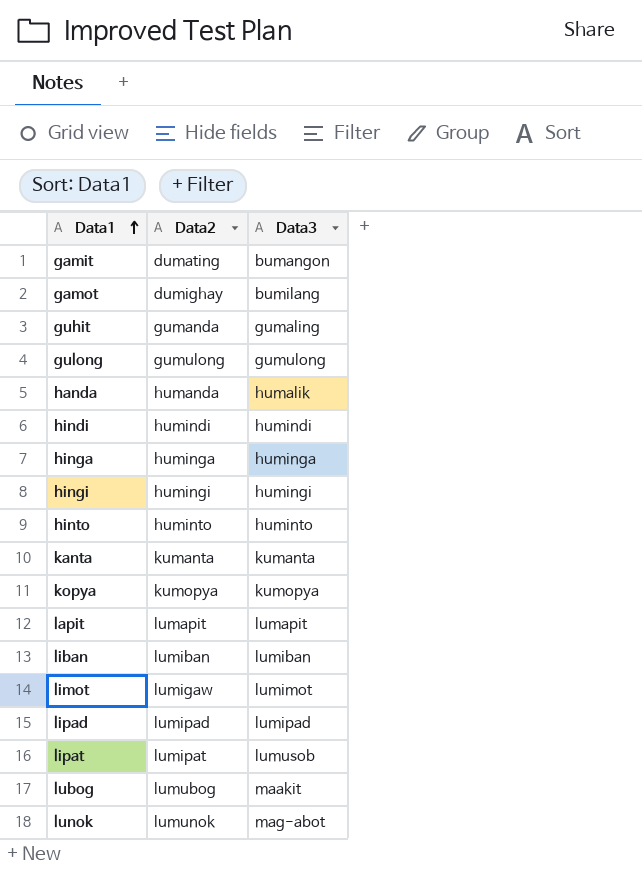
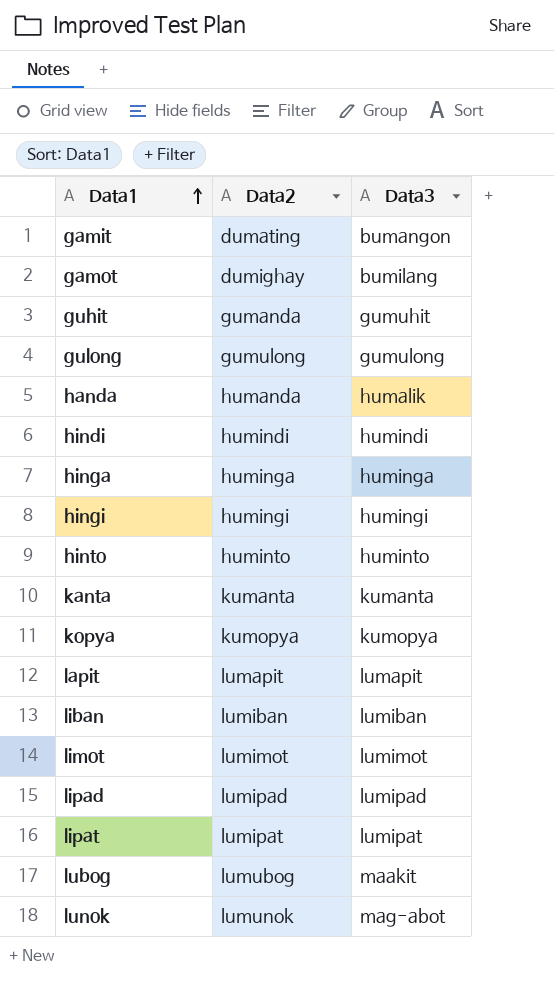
guhit | Data3: gumaling -> gumuhit
limot | Data2: lumigaw -> lumimot
lipat | Data3: lumusob -> lumipat

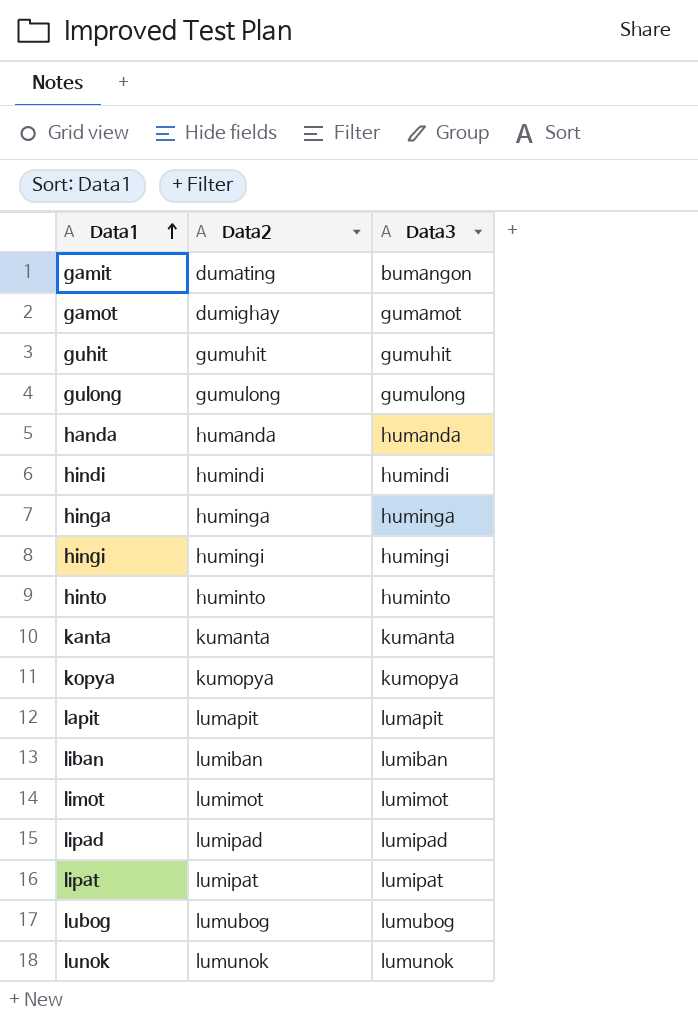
gamot | Data3: bumilang -> gumamot
guhit | Data2: gumanda -> gumuhit
handa | Data3: humalik -> humanda
lubog | Data3: maakit -> lumubog
lunok | Data3: mag-abot -> lumunok

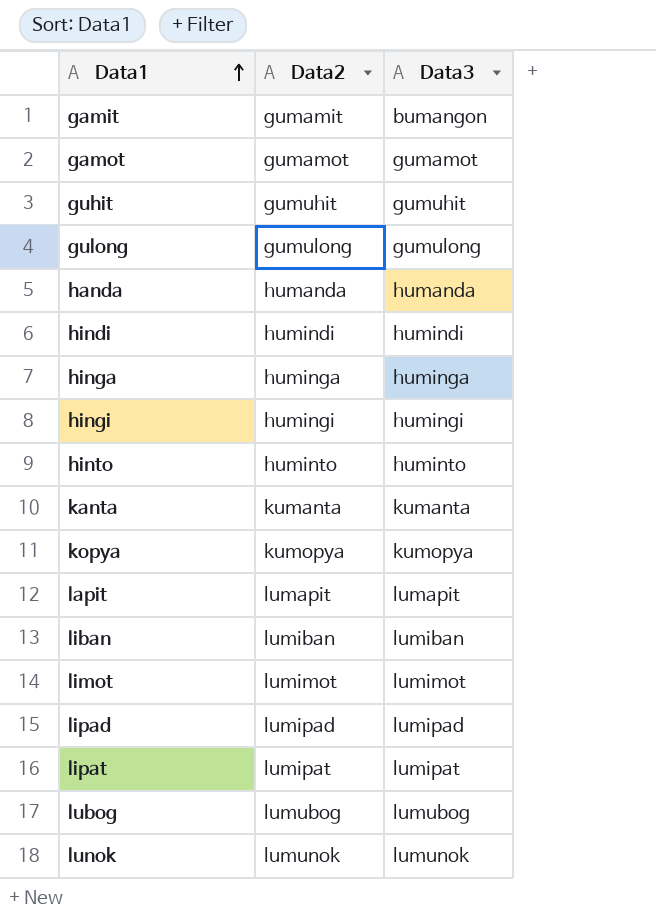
gamit | Data2: dumating -> gumamit
gamot | Data2: dumighay -> gumamot

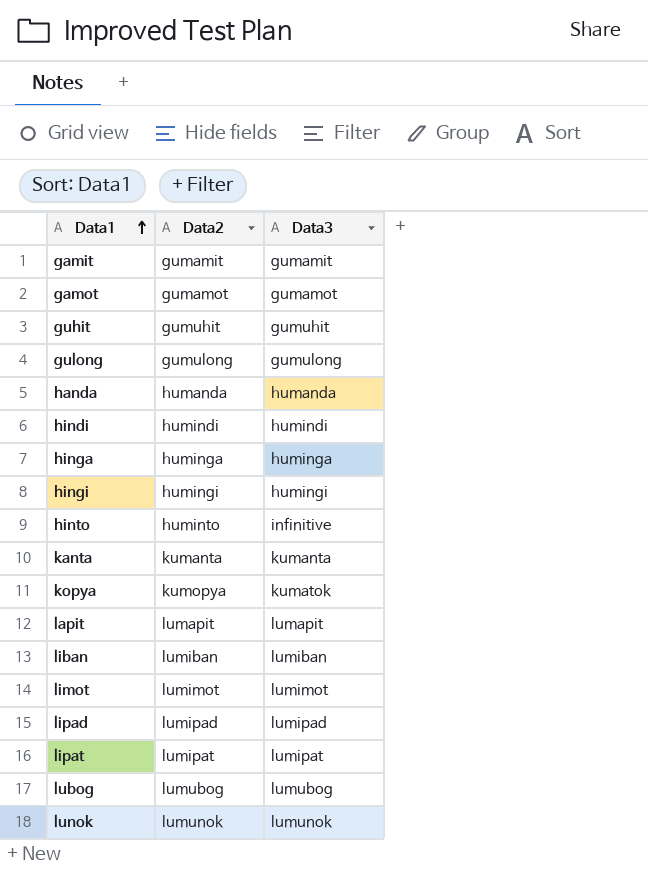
gamit | Data3: bumangon -> gumamit
hinto | Data3: huminto -> infinitive
kopya | Data3: kumopya -> kumatok

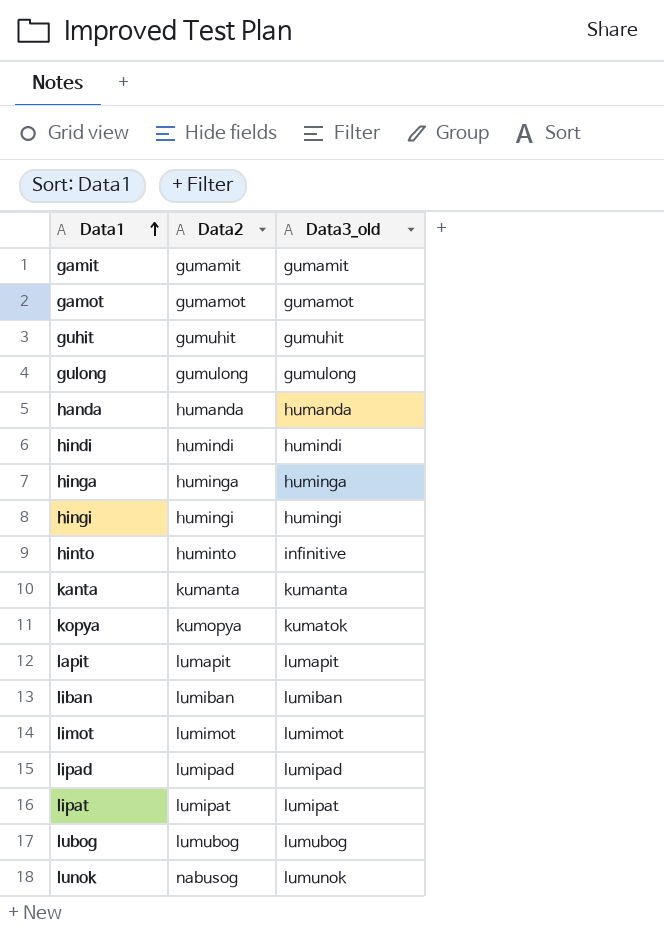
column name: Data3 -> Data3_old
lunok | Data2: lumunok -> nabusog

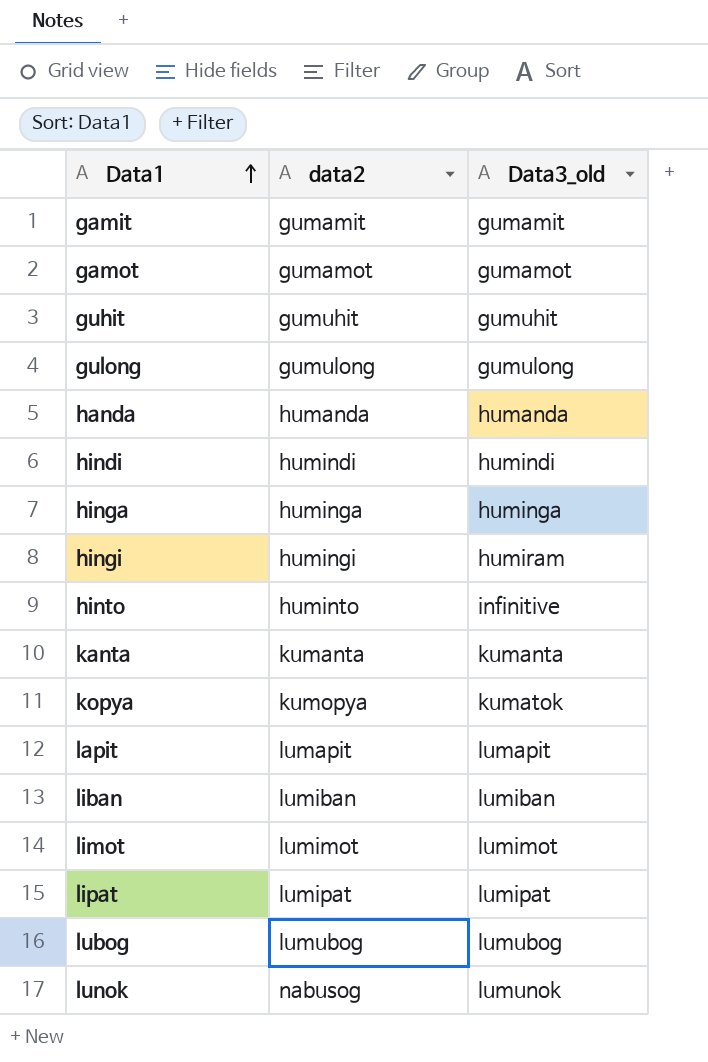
column name: Data2 -> data2
row lipad: lumipad | lumipad -> none
hingi | Data3_old: humingi -> humiram

